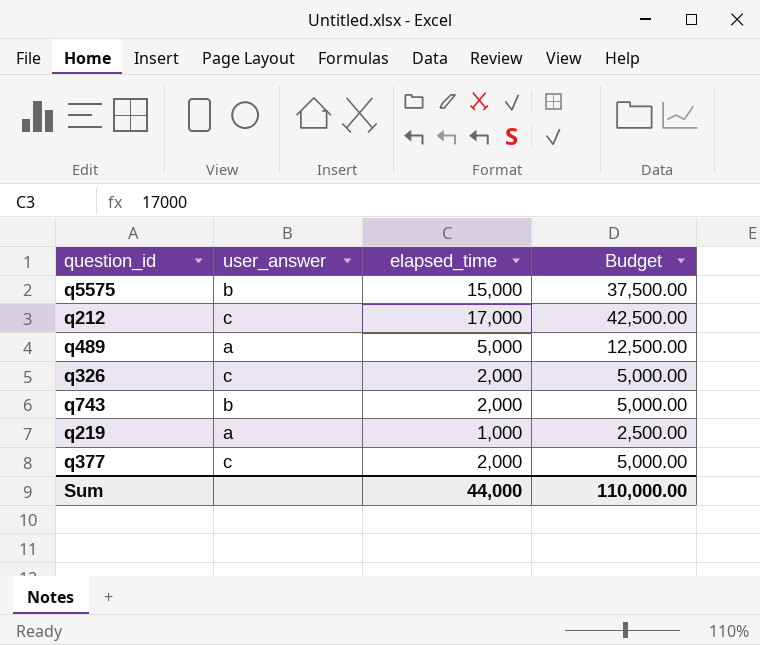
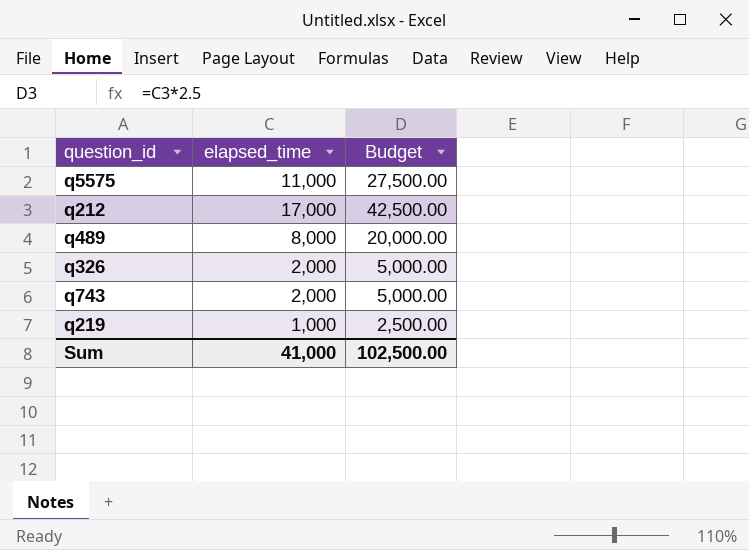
column user_answer | position: 2 -> none
row q377: c | 2,000 | 5,000.00 -> none
q5575 | elapsed_time: 15,000 -> 11,000
q5575 | Budget: 37,500.00 -> 27,500.00
q489 | elapsed_time: 5,000 -> 8,000
q489 | Budget: 12,500.00 -> 20,000.00
Sum | elapsed_time: 44,000 -> 41,000
Sum | Budget: 110,000.00 -> 102,500.00

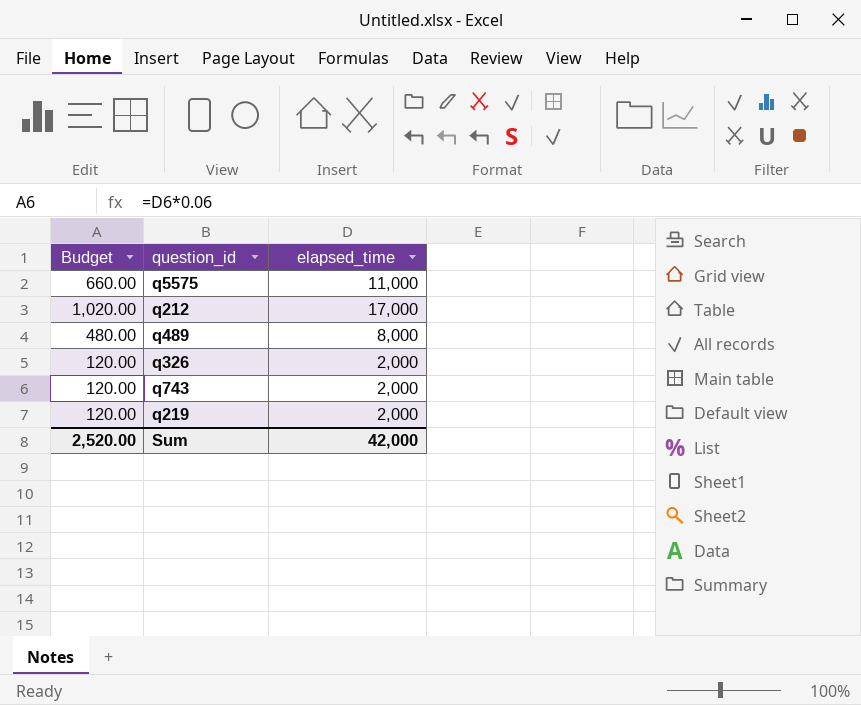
column Budget | formula: [elapsed_time] * 2.5 -> [elapsed_time] * 0.06
column Budget | position: 3 -> 1
q219 | elapsed_time: 1,000 -> 2,000
Sum | Budget: 102,500.00 -> 2,520.00
Sum | elapsed_time: 41,000 -> 42,000

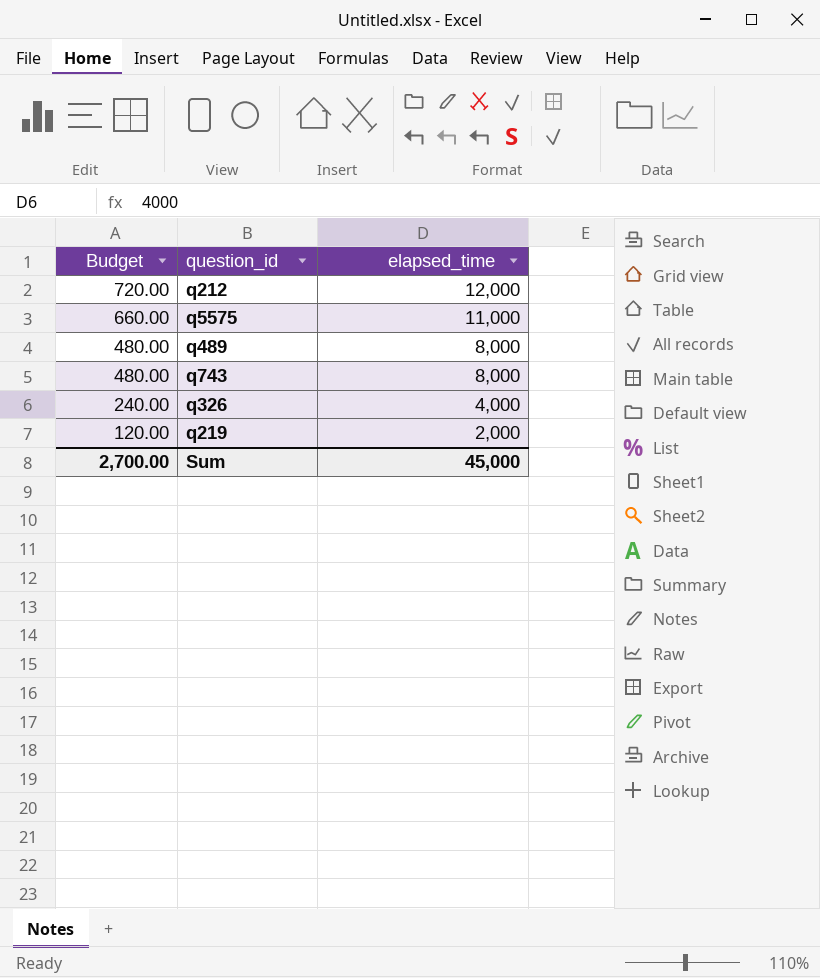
row order: none -> Budget descending
q212 | Budget: 1,020.00 -> 720.00
q212 | elapsed_time: 17,000 -> 12,000
q743 | Budget: 120.00 -> 480.00
q743 | elapsed_time: 2,000 -> 8,000
q326 | Budget: 120.00 -> 240.00
q326 | elapsed_time: 2,000 -> 4,000
Sum | Budget: 2,520.00 -> 2,700.00
Sum | elapsed_time: 42,000 -> 45,000

